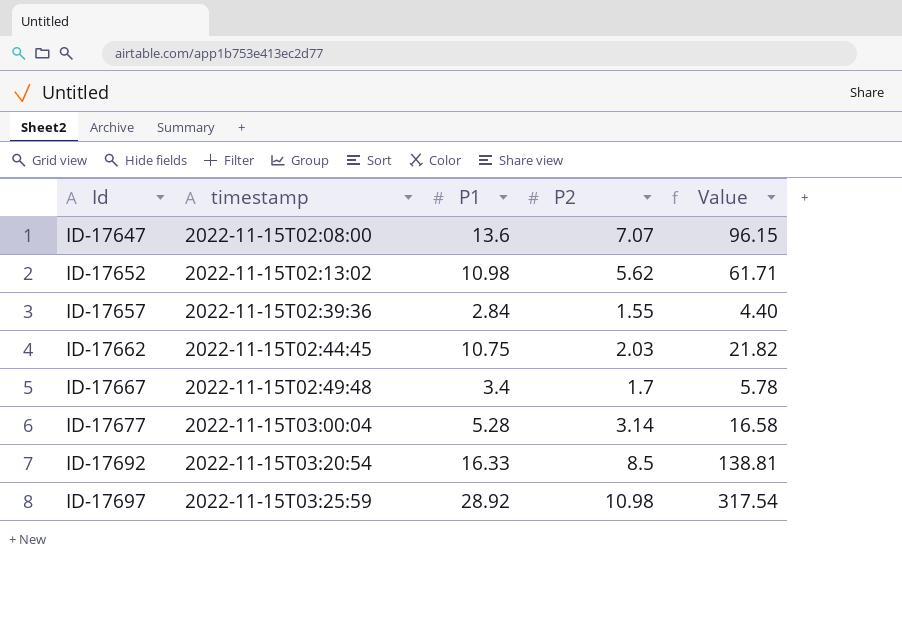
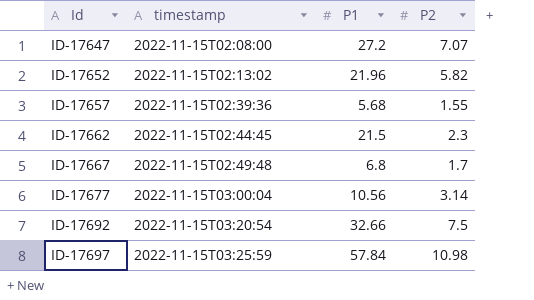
column Value | formula: [P1] * [P2] -> none
ID-17647 | P1: 13.6 -> 27.2
ID-17652 | P1: 10.98 -> 21.96
ID-17652 | P2: 5.62 -> 5.82
ID-17657 | P1: 2.84 -> 5.68
ID-17662 | P1: 10.75 -> 21.5
ID-17662 | P2: 2.03 -> 2.3
ID-17667 | P1: 3.4 -> 6.8
ID-17677 | P1: 5.28 -> 10.56
ID-17692 | P1: 16.33 -> 32.66
ID-17692 | P2: 8.5 -> 7.5
ID-17697 | P1: 28.92 -> 57.84

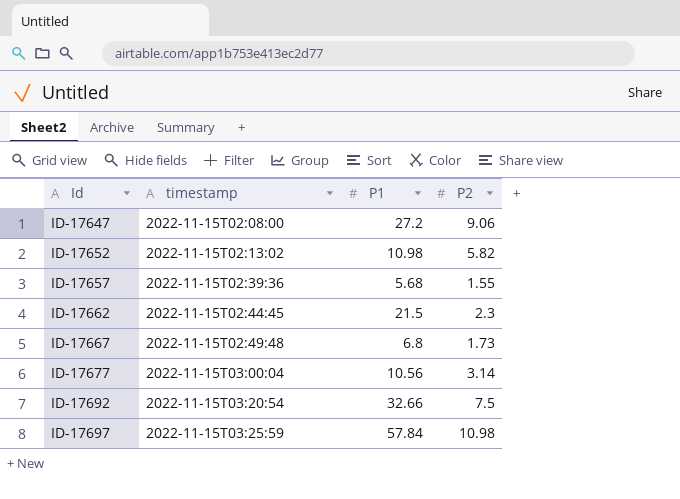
ID-17647 | P2: 7.07 -> 9.06
ID-17652 | P1: 21.96 -> 10.98
ID-17667 | P2: 1.7 -> 1.73

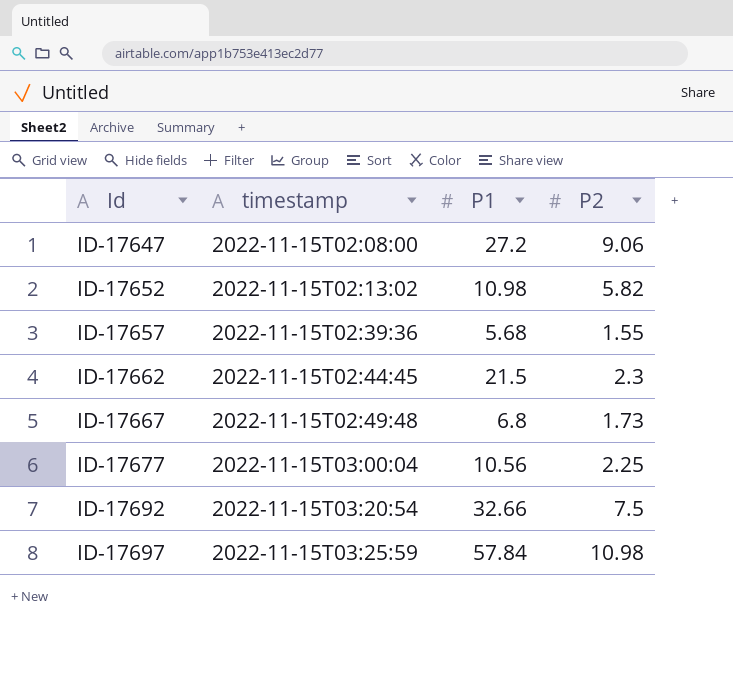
ID-17677 | P2: 3.14 -> 2.25

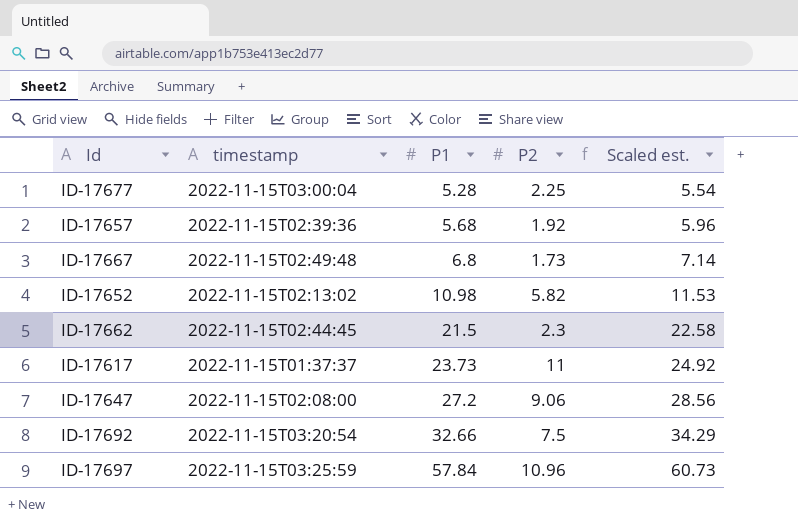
row order: Id ascending -> P1 ascending
column Scaled est. | formula: none -> [P1] * 1.05
ID-17677 | P1: 10.56 -> 5.28
ID-17657 | P2: 1.55 -> 1.92
row ID-17617: none -> 2022-11-15T01:37:37 | 23.73 | 11 | 24.92
ID-17697 | P2: 10.98 -> 10.96

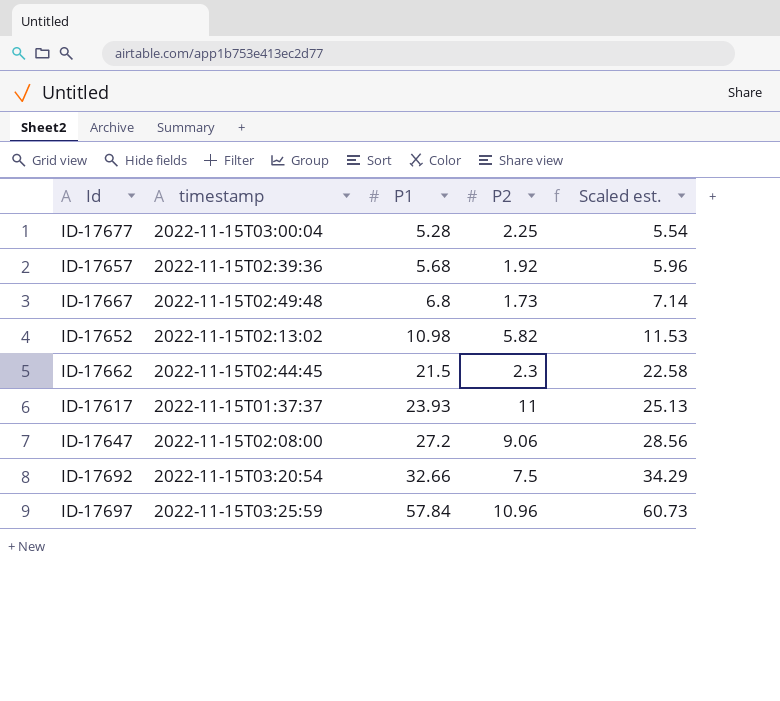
ID-17617 | P1: 23.73 -> 23.93
ID-17617 | Scaled est.: 24.92 -> 25.13

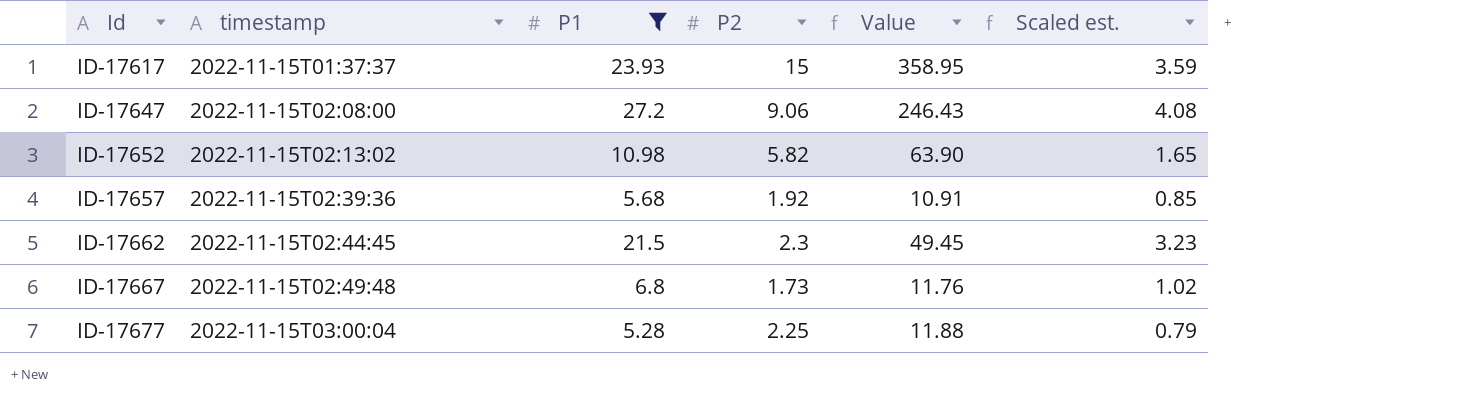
filter: none -> P1 <= 27.2
row order: P1 ascending -> Id ascending
column Value | formula: none -> [P1] * [P2]
column Scaled est. | formula: [P1] * 1.05 -> [P1] * 0.15
ID-17617 | P2: 11 -> 15

